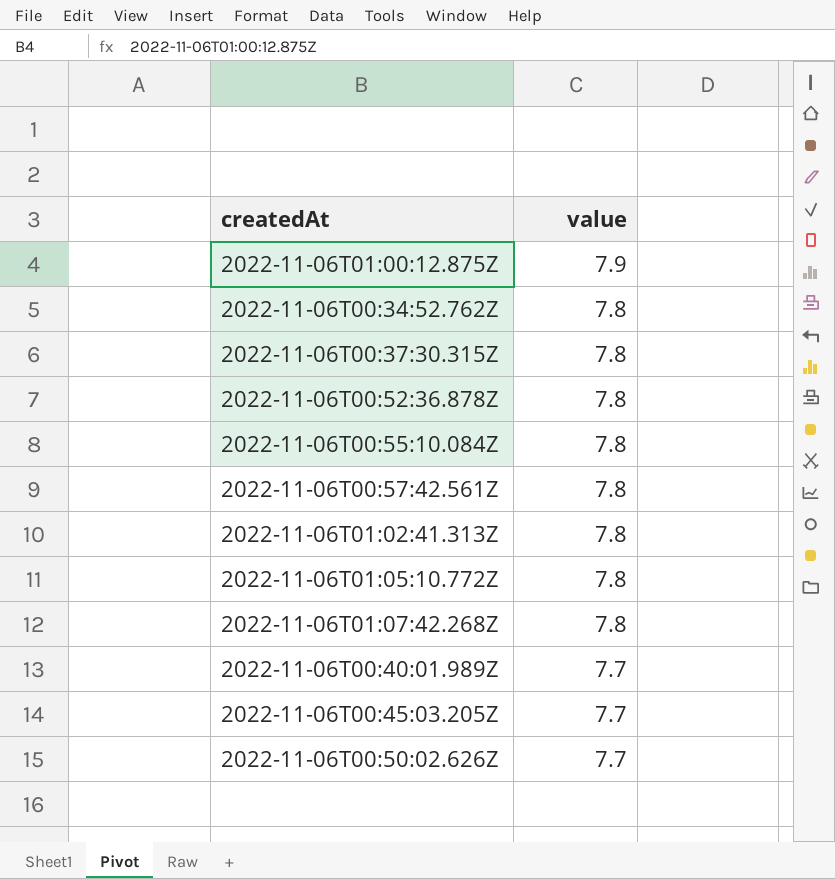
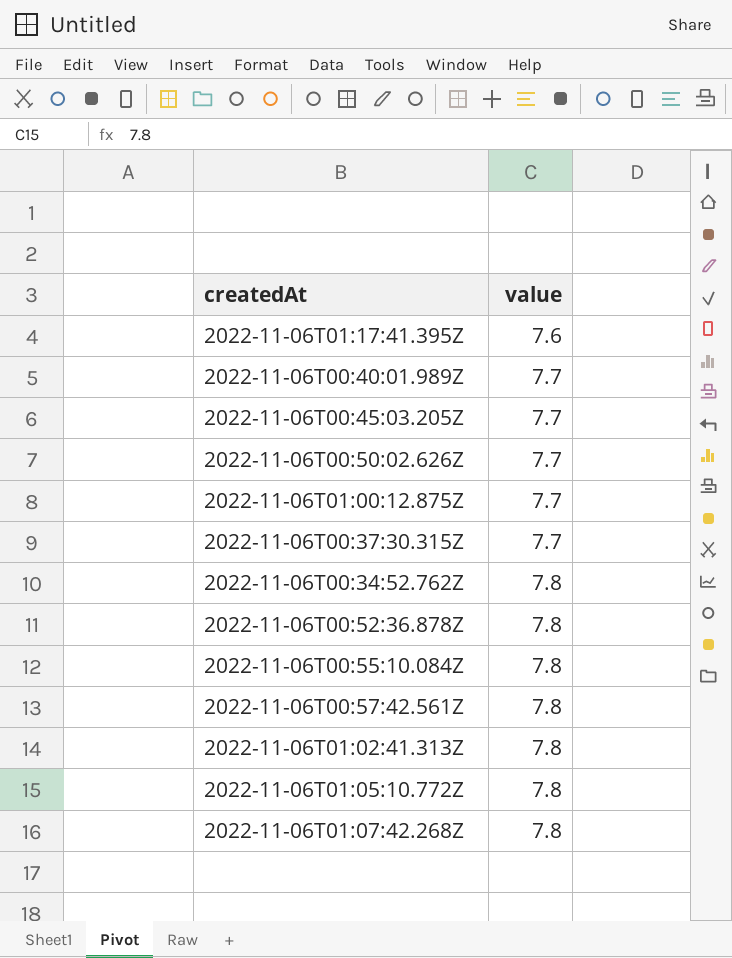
row order: value descending -> value ascending
row 2022-11-06T01:17:41.395Z: none -> 7.6
2022-11-06T01:00:12.875Z | value: 7.9 -> 7.7
2022-11-06T00:37:30.315Z | value: 7.8 -> 7.7

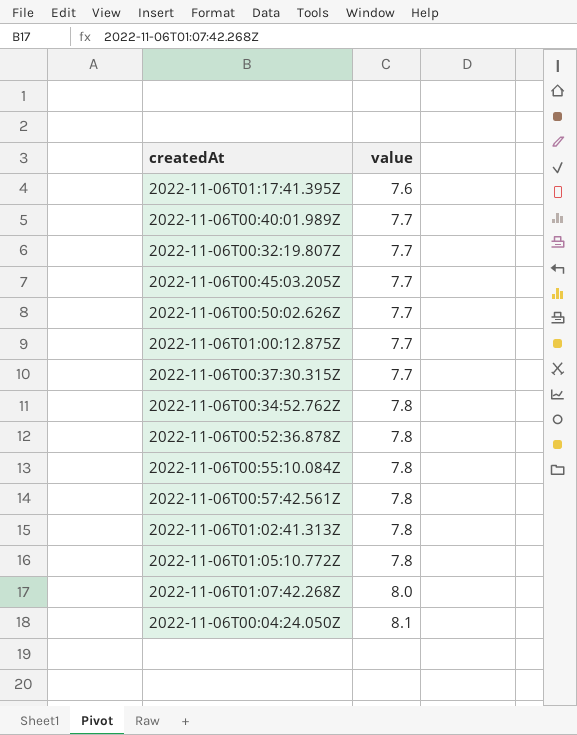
row 2022-11-06T00:32:19.807Z: none -> 7.7
2022-11-06T01:07:42.268Z | value: 7.8 -> 8.0
row 2022-11-06T00:04:24.050Z: none -> 8.1

